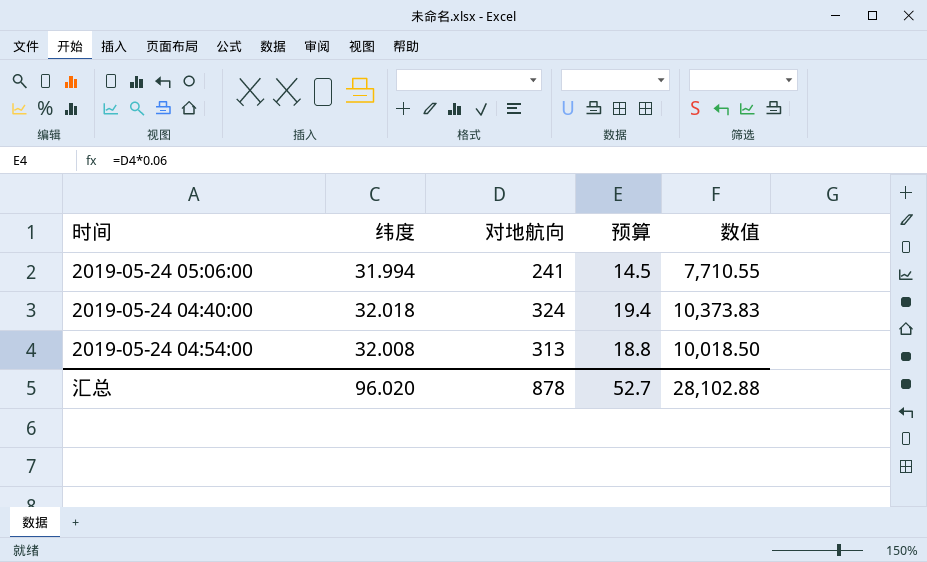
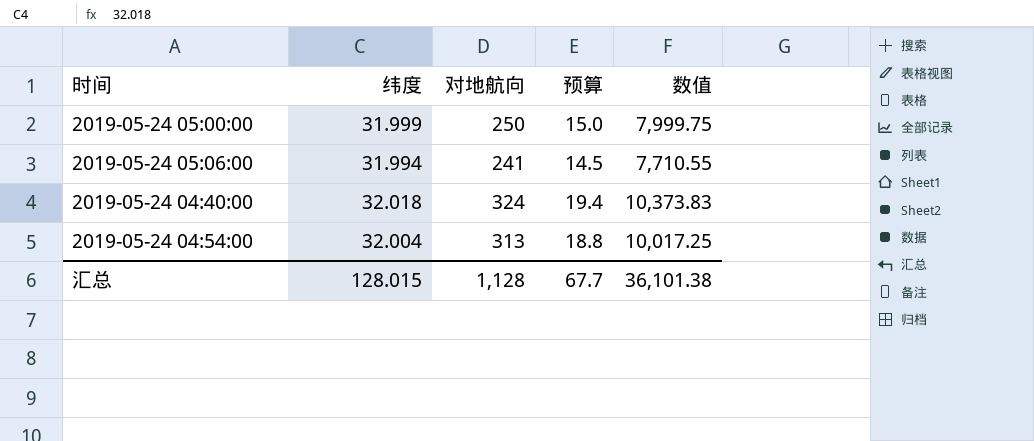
row 2019-05-24 05:00:00: none -> 31.999 | 250 | 15.0 | 7,999.75
2019-05-24 04:54:00 | 纬度: 32.008 -> 32.004
2019-05-24 04:54:00 | 数值: 10,018.50 -> 10,017.25
汇总 | 纬度: 96.020 -> 128.015
汇总 | 对地航向: 878 -> 1,128
汇总 | 预算: 52.7 -> 67.7
汇总 | 数值: 28,102.88 -> 36,101.38

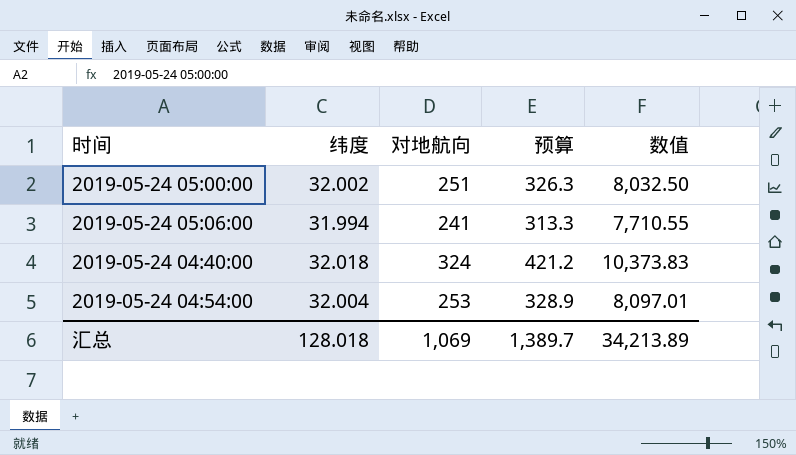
column 预算 | formula: [对地航向] * 0.06 -> [对地航向] * 1.3
2019-05-24 05:00:00 | 纬度: 31.999 -> 32.002
2019-05-24 05:00:00 | 对地航向: 250 -> 251
2019-05-24 05:00:00 | 数值: 7,999.75 -> 8,032.50
2019-05-24 04:54:00 | 对地航向: 313 -> 253
2019-05-24 04:54:00 | 数值: 10,017.25 -> 8,097.01
汇总 | 纬度: 128.015 -> 128.018
汇总 | 对地航向: 1,128 -> 1,069
汇总 | 预算: 67.7 -> 1,389.7
汇总 | 数值: 36,101.38 -> 34,213.89

